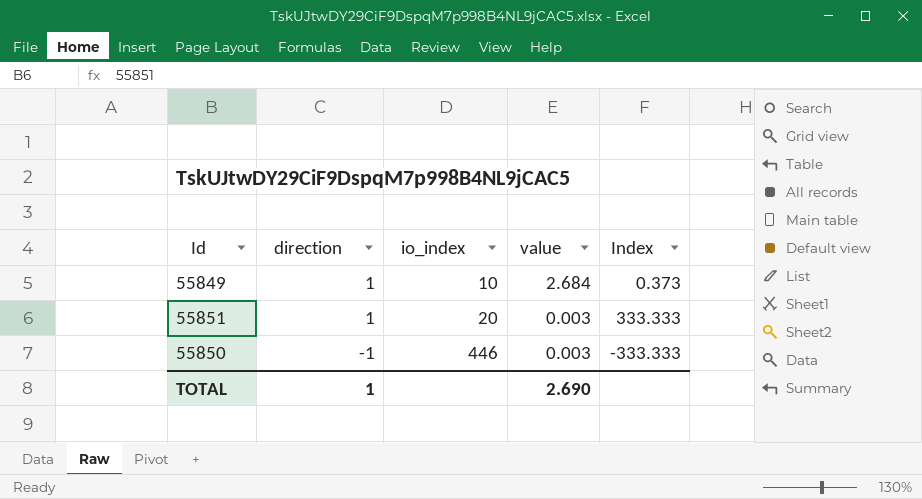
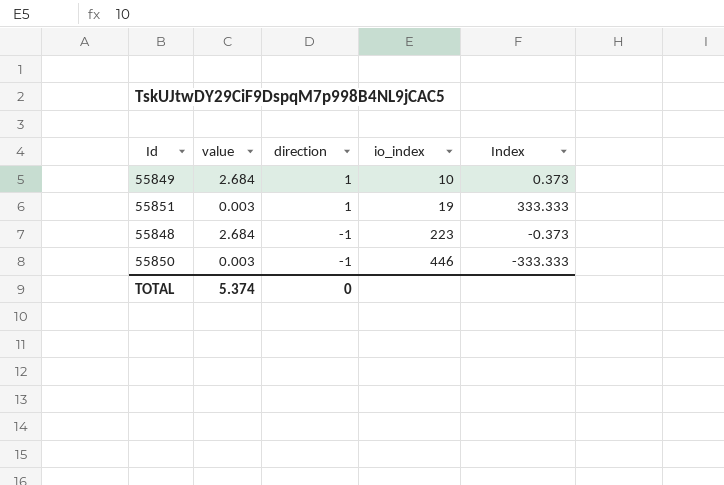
column value | position: 4 -> 2
55851 | io_index: 20 -> 19
row 55848: none -> 2.684 | -1 | 223 | -0.373
TOTAL | value: 2.690 -> 5.374
TOTAL | direction: 1 -> 0

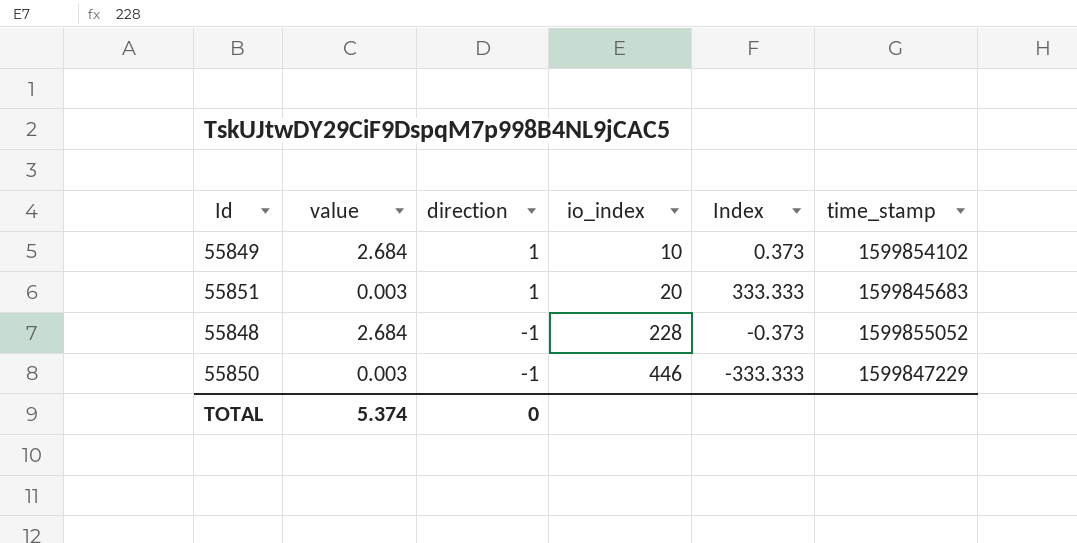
column time_stamp | position: none -> 6
55851 | io_index: 19 -> 20
55848 | io_index: 223 -> 228

